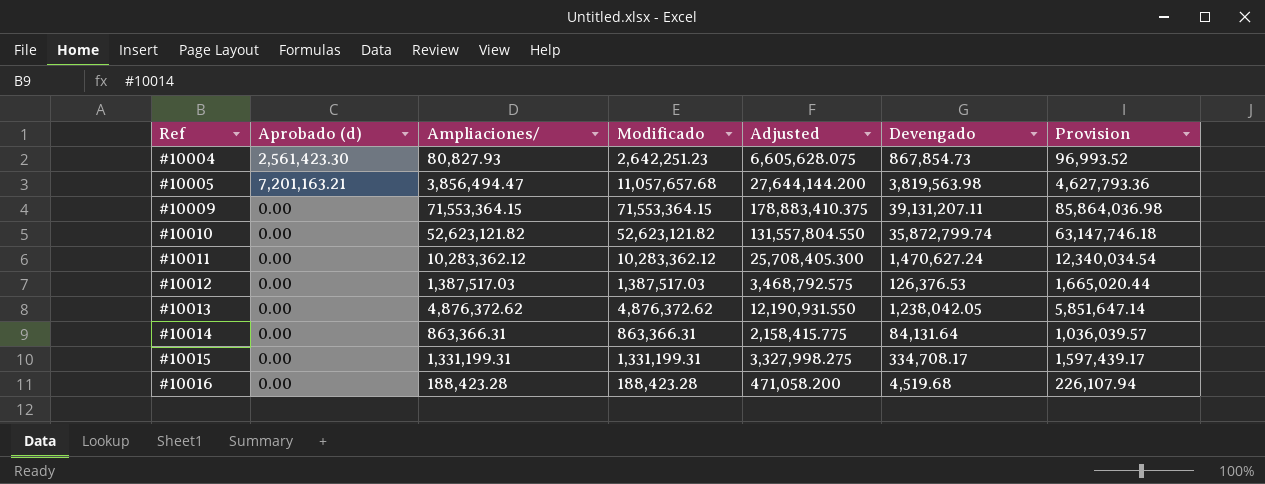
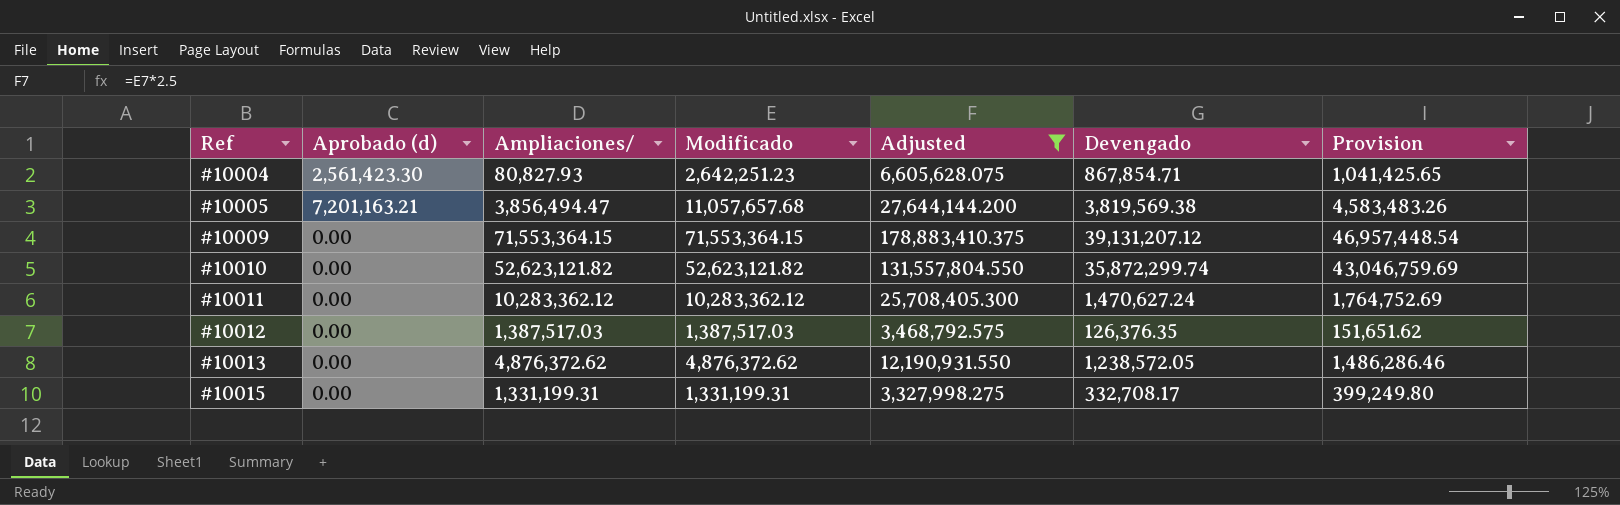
filter: none -> Adjusted >= 3,327,998.275
column Provision | formula: [Ampliaciones/] * 1.2 -> [Devengado] * 1.2
#10004 | Devengado: 867,854.73 -> 867,854.71
#10005 | Devengado: 3,819,563.98 -> 3,819,569.38
#10009 | Devengado: 39,131,207.11 -> 39,131,207.12
#10010 | Devengado: 35,872,799.74 -> 35,872,299.74
#10012 | Devengado: 126,376.53 -> 126,376.35
#10013 | Devengado: 1,238,042.05 -> 1,238,572.05
#10015 | Devengado: 334,708.17 -> 332,708.17

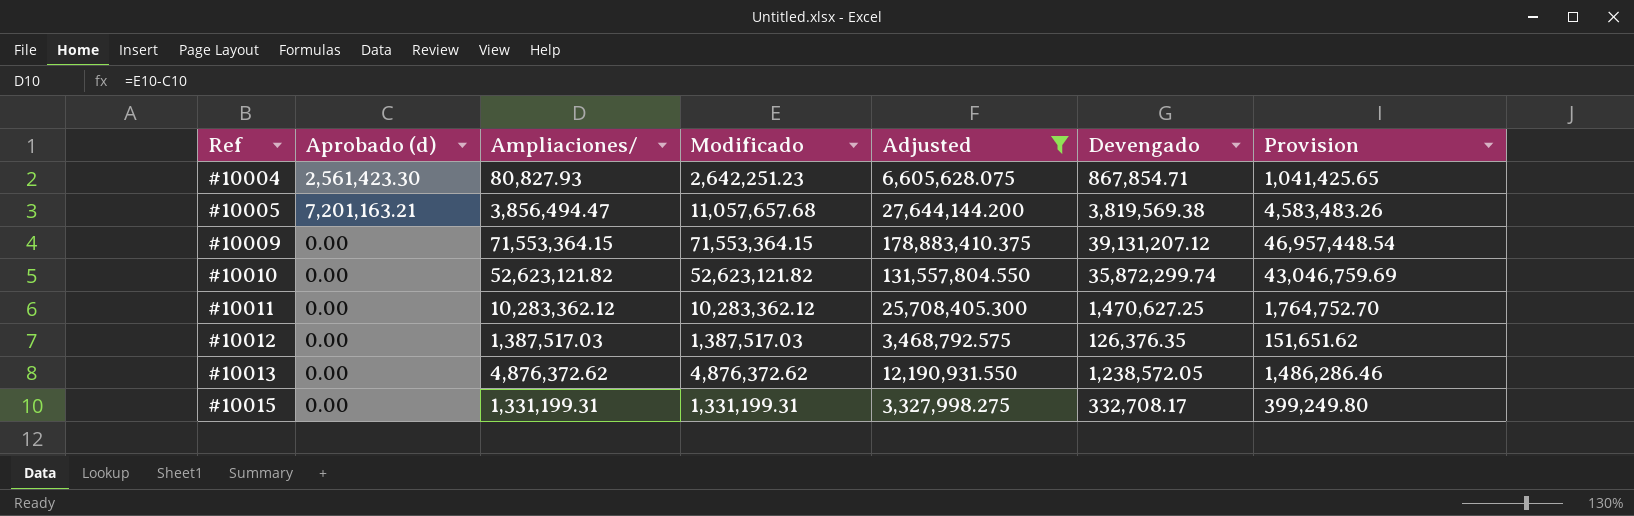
#10011 | Devengado: 1,470,627.24 -> 1,470,627.25
#10011 | Provision: 1,764,752.69 -> 1,764,752.70

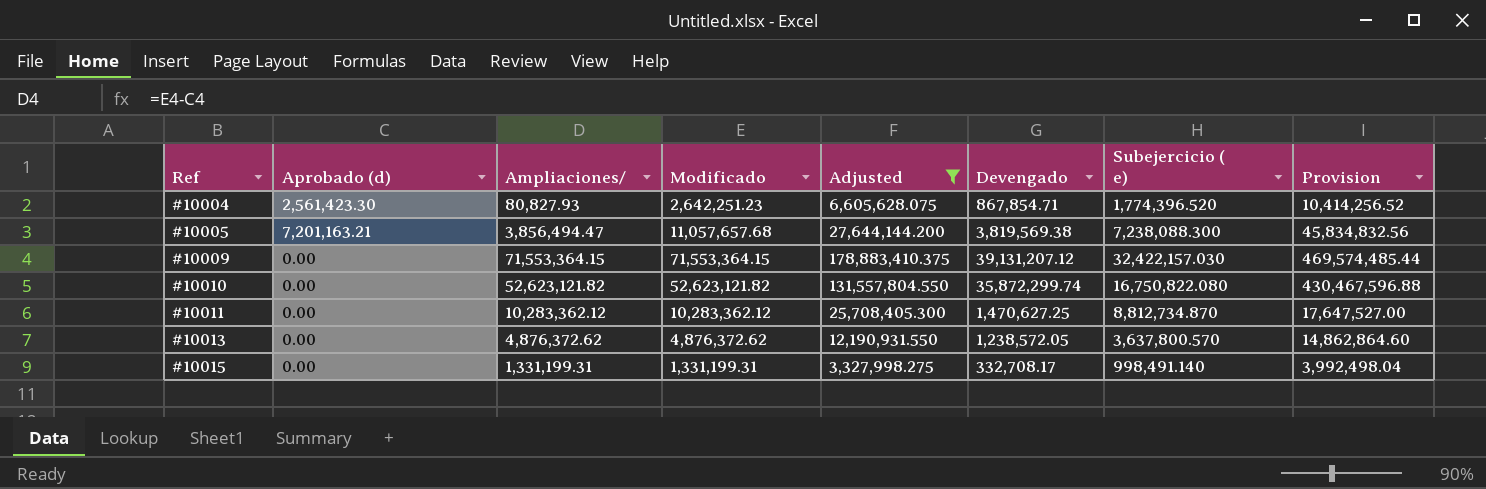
column Subejercicio ( e) | formula: none -> [Modificado] - [Devengado]
column Provision | formula: [Devengado] * 1.2 -> [Devengado] * 12
row #10012: 0.00 | 1,387,517.03 | 1,387,517.03 | 3,468,792.575 | 126,376.35 | 151,651.62 -> none

